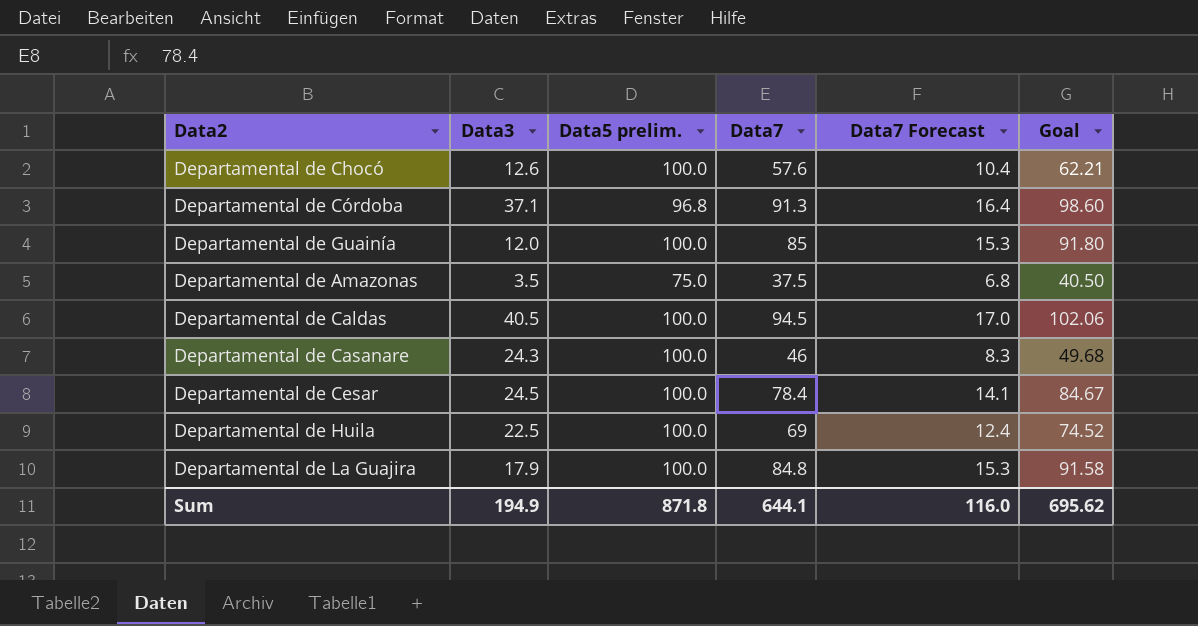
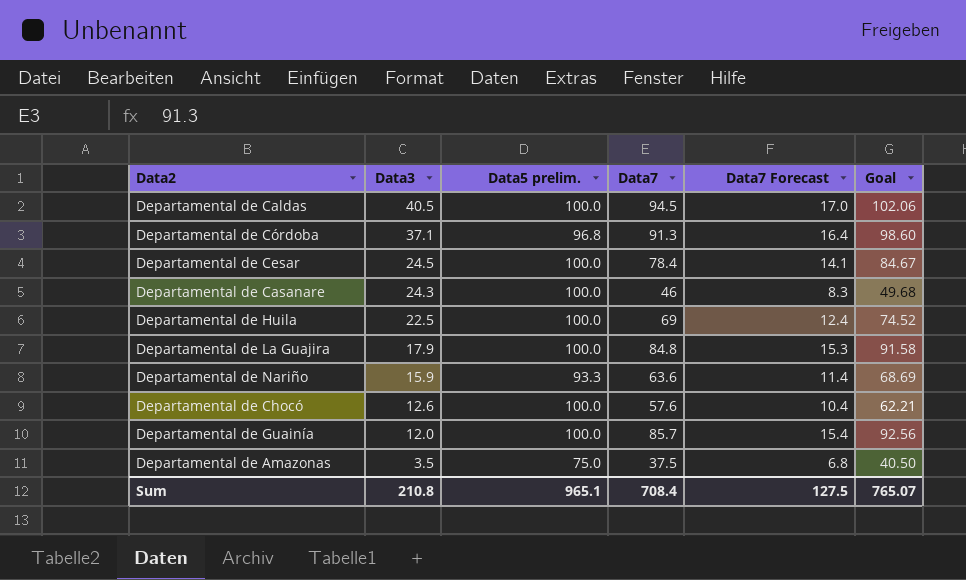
row order: none -> Data3 descending
row Departamental de Nariño: none -> 15.9 | 93.3 | 63.6 | 11.4 | 68.69
Departamental de Guainía | Data7: 85 -> 85.7
Departamental de Guainía | Data7 Forecast: 15.3 -> 15.4
Departamental de Guainía | Goal: 91.80 -> 92.56
Sum | Data3: 194.9 -> 210.8
Sum | Data5 prelim.: 871.8 -> 965.1
Sum | Data7: 644.1 -> 708.4
Sum | Data7 Forecast: 116.0 -> 127.5
Sum | Goal: 695.62 -> 765.07

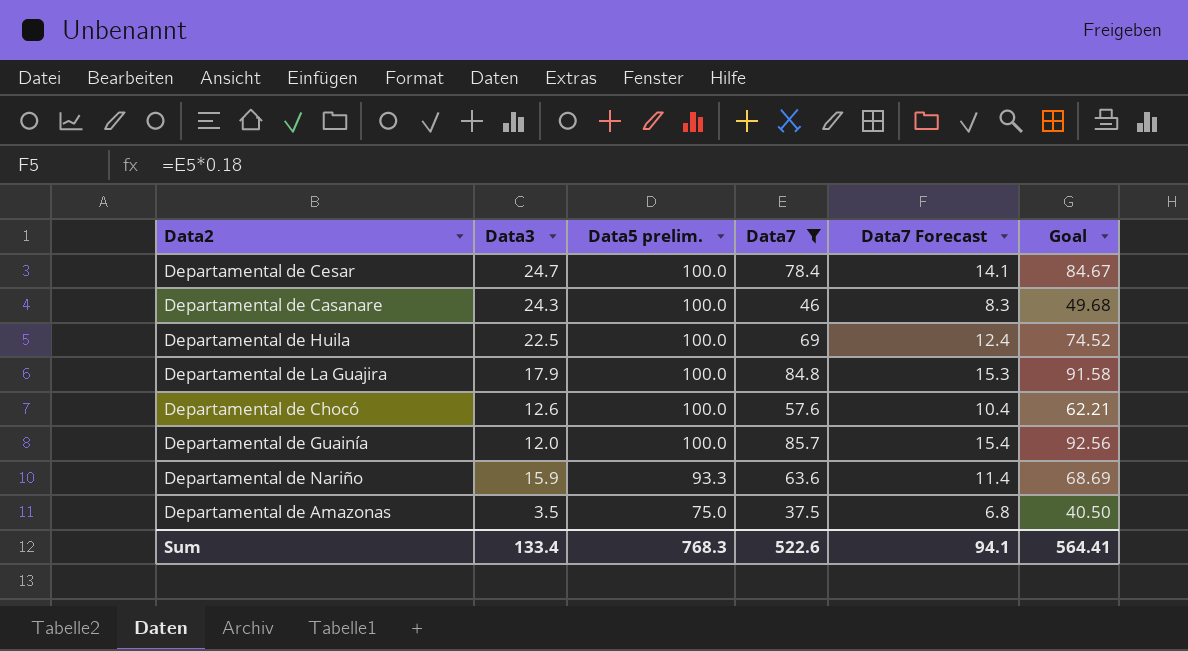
filter: none -> Data7 <= 85.7
row order: Data3 descending -> Data5 prelim. descending
Departamental de Cesar | Data3: 24.5 -> 24.7
Sum | Data3: 210.8 -> 133.4
Sum | Data5 prelim.: 965.1 -> 768.3
Sum | Data7: 708.4 -> 522.6
Sum | Data7 Forecast: 127.5 -> 94.1
Sum | Goal: 765.07 -> 564.41

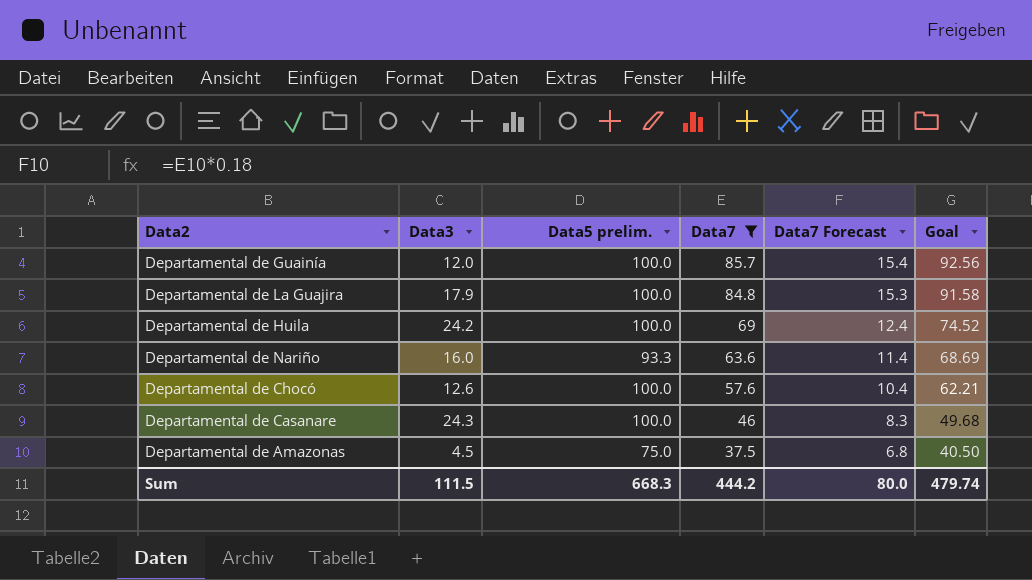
row order: Data5 prelim. descending -> Data7 descending
row Departamental de Cesar: 24.7 | 100.0 | 78.4 | 14.1 | 84.67 -> none
Departamental de Huila | Data3: 22.5 -> 24.2
Departamental de Nariño | Data3: 15.9 -> 16.0
Departamental de Amazonas | Data3: 3.5 -> 4.5
Sum | Data3: 133.4 -> 111.5
Sum | Data5 prelim.: 768.3 -> 668.3
Sum | Data7: 522.6 -> 444.2
Sum | Data7 Forecast: 94.1 -> 80.0
Sum | Goal: 564.41 -> 479.74

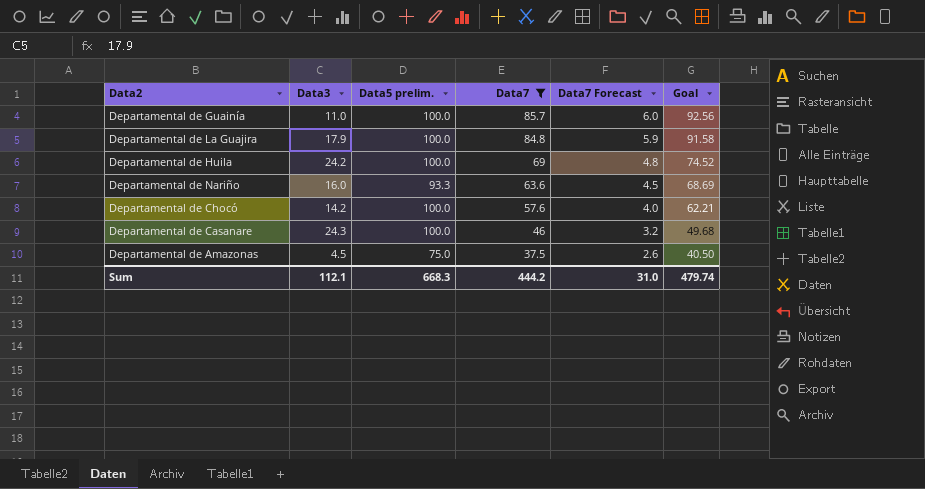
column Data7 Forecast | formula: [Data7] * 0.18 -> [Data7] * 0.07
Departamental de Guainía | Data3: 12.0 -> 11.0
Departamental de Chocó | Data3: 12.6 -> 14.2
Sum | Data3: 111.5 -> 112.1
Sum | Data7 Forecast: 80.0 -> 31.0

